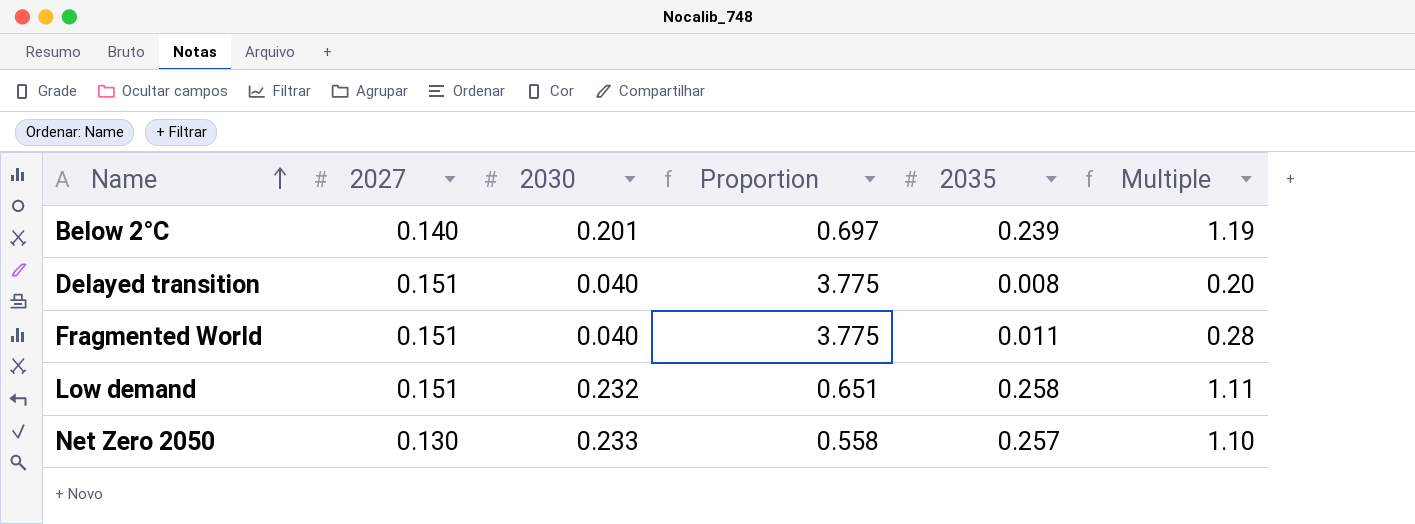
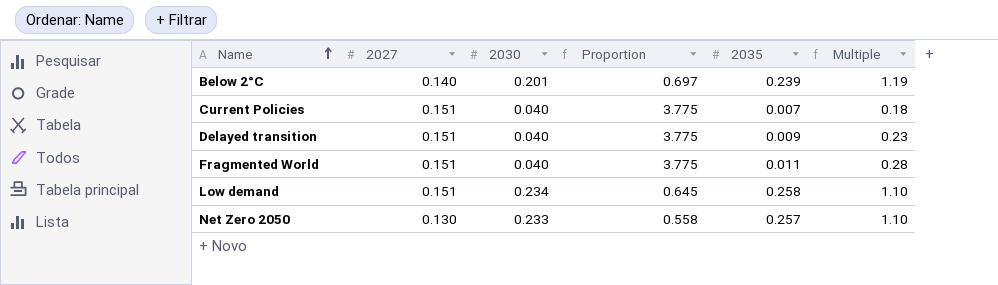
row Current Policies: none -> 0.151 | 0.040 | 3.775 | 0.007 | 0.18
Delayed transition | 2035: 0.008 -> 0.009
Delayed transition | Multiple: 0.20 -> 0.23
Low demand | 2030: 0.232 -> 0.234
Low demand | Proportion: 0.651 -> 0.645
Low demand | Multiple: 1.11 -> 1.10

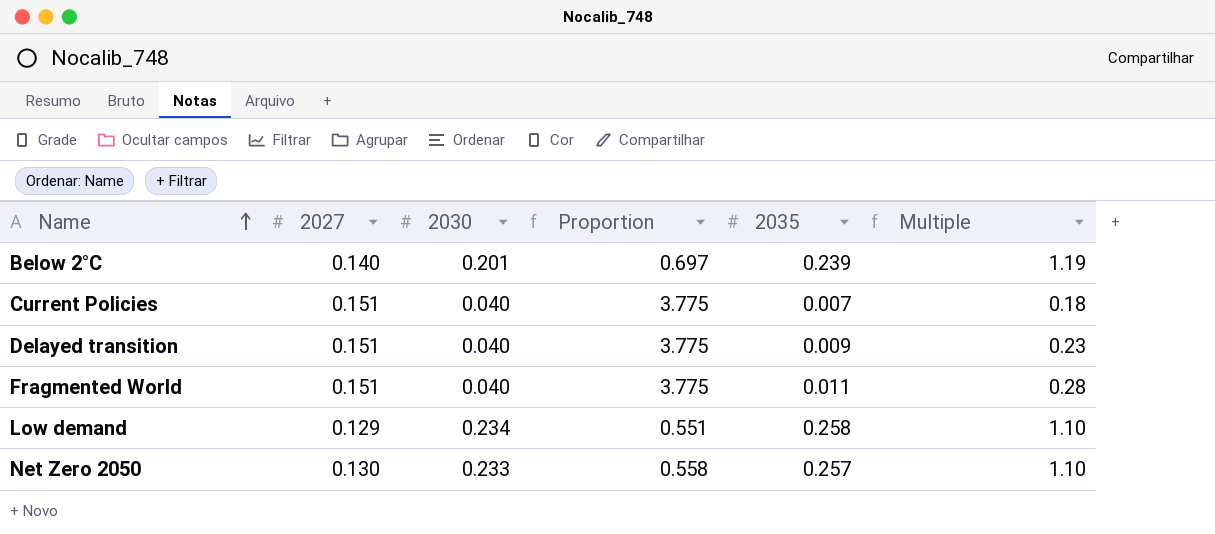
Low demand | 2027: 0.151 -> 0.129
Low demand | Proportion: 0.645 -> 0.551

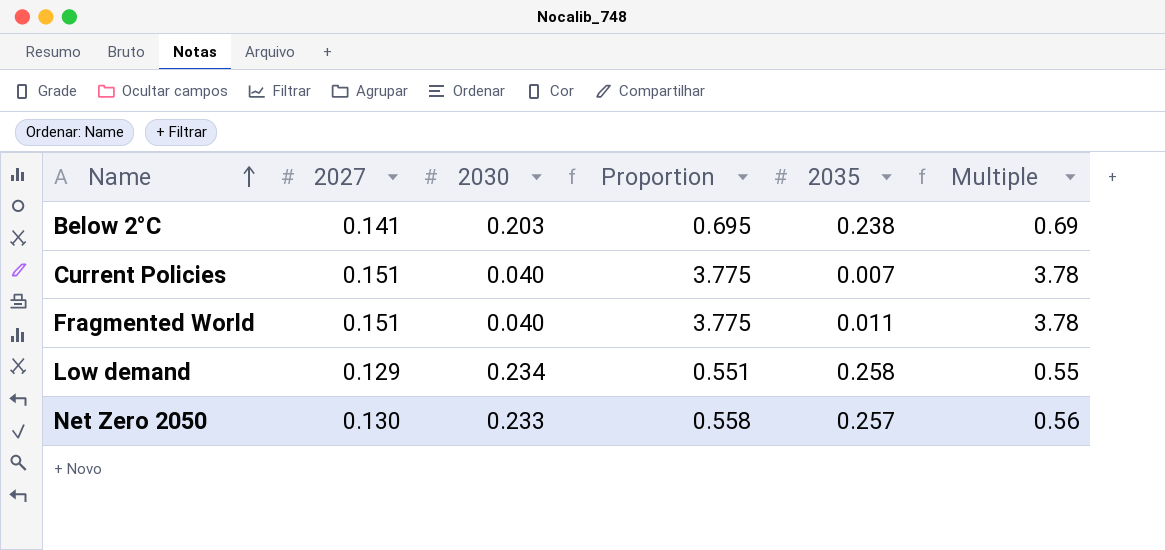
column Multiple | formula: [2035] / [2030] -> [2027] / [2030]
row Delayed transition: 0.151 | 0.040 | 3.775 | 0.009 | 0.23 -> none
Below 2°C | 2027: 0.140 -> 0.141
Below 2°C | 2030: 0.201 -> 0.203
Below 2°C | Proportion: 0.697 -> 0.695
Below 2°C | 2035: 0.239 -> 0.238

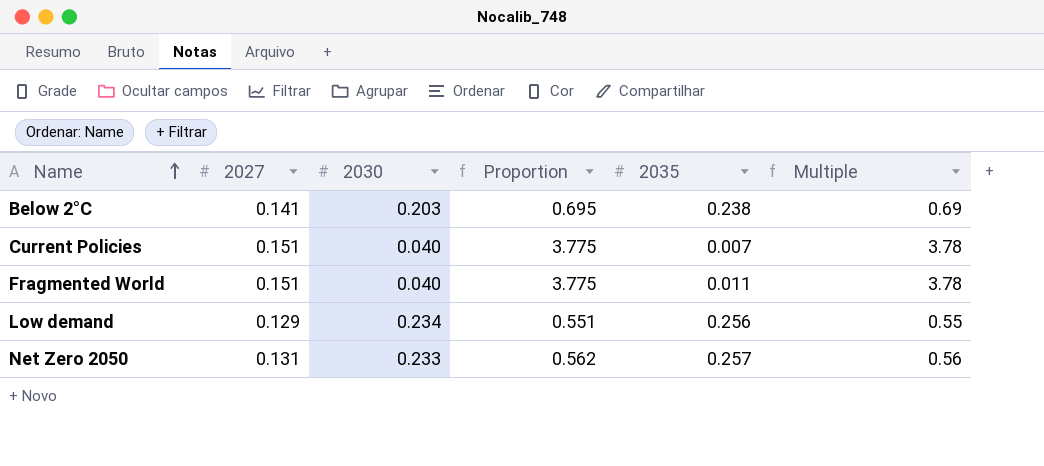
Low demand | 2035: 0.258 -> 0.256
Net Zero 2050 | 2027: 0.130 -> 0.131
Net Zero 2050 | Proportion: 0.558 -> 0.562

